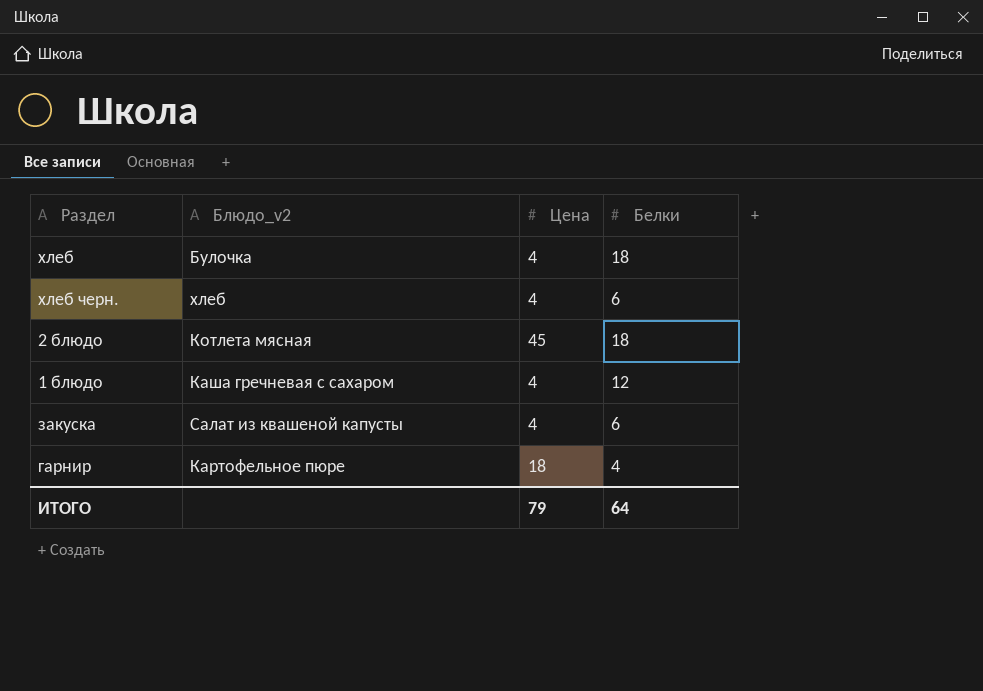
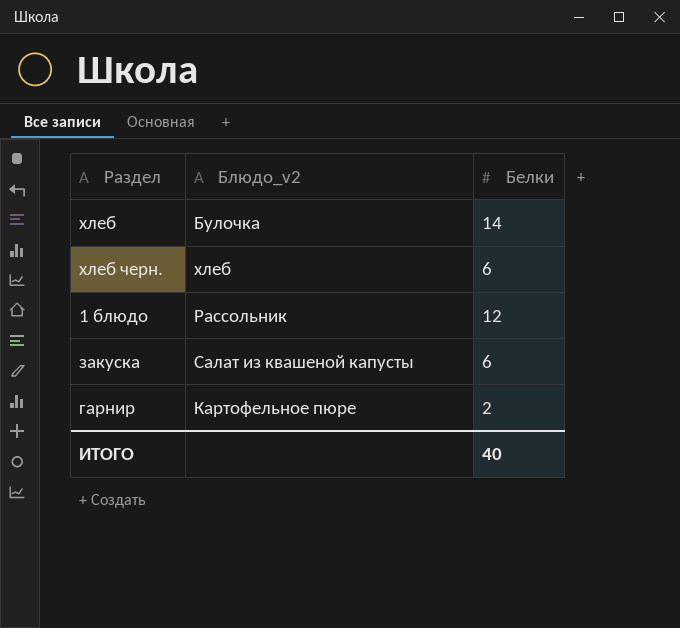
column Цена | position: 3 -> none
row 2 блюдо: Котлета мясная | 45 | 18 -> none
хлеб | Белки: 18 -> 14
1 блюдо | Блюдо_v2: Каша гречневая с сахаром -> Рассольник
гарнир | Белки: 4 -> 2
ИТОГО | Белки: 64 -> 40

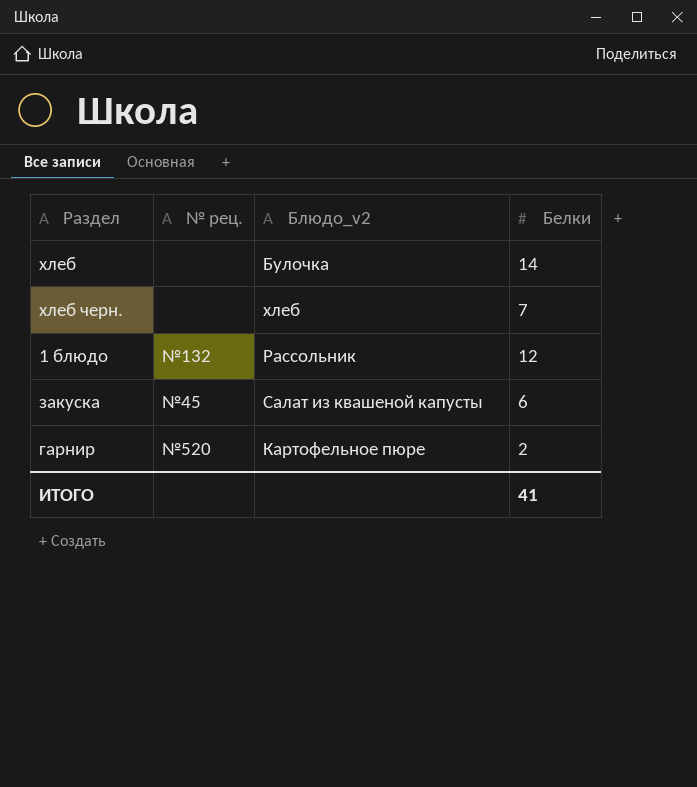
column № рец. | position: none -> 2
хлеб черн. | Белки: 6 -> 7
ИТОГО | Белки: 40 -> 41

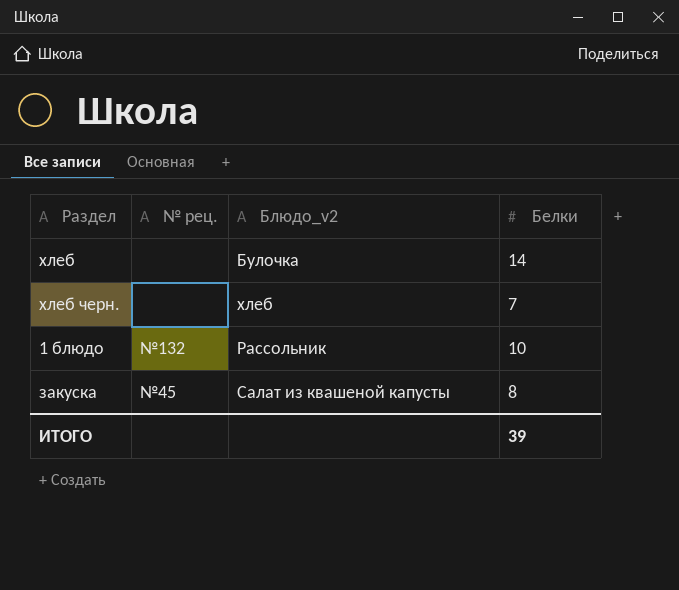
row гарнир: №520 | Картофельное пюре | 2 -> none
1 блюдо | Белки: 12 -> 10
закуска | Белки: 6 -> 8
ИТОГО | Белки: 41 -> 39

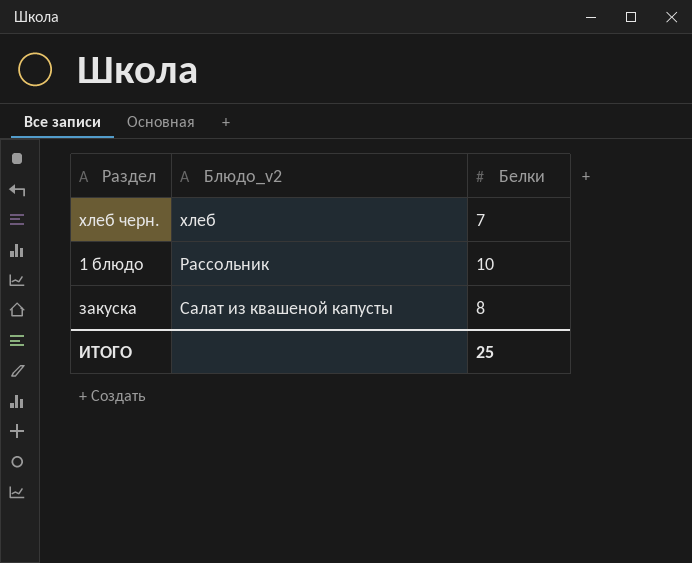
column № рец. | position: 2 -> none
row хлеб: none | Булочка | 14 -> none
ИТОГО | Белки: 39 -> 25

